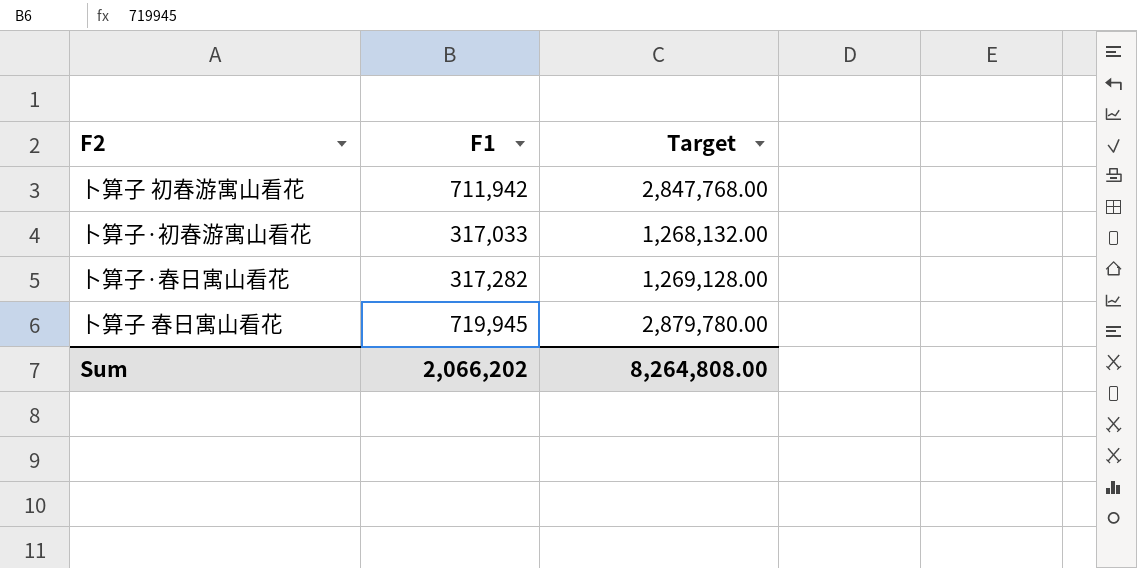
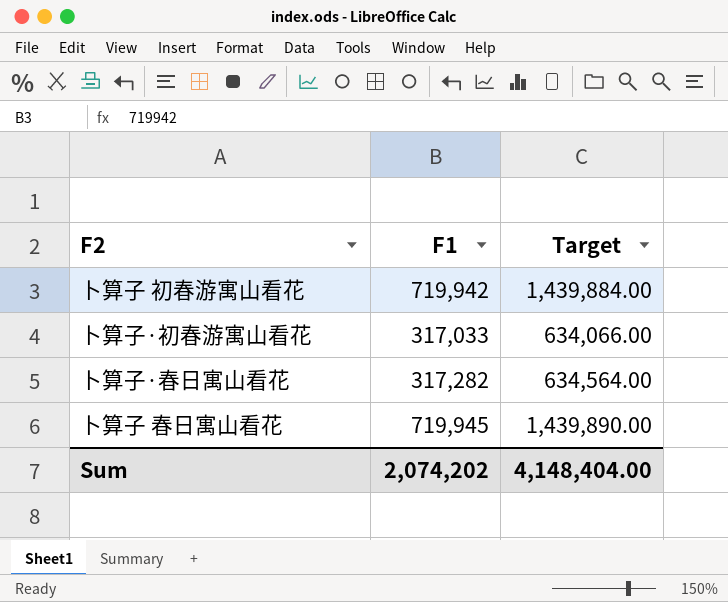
column Target | formula: [F1] * 4 -> [F1] * 2
卜算子 初春游寓山看花 | F1: 711,942 -> 719,942
Sum | F1: 2,066,202 -> 2,074,202
Sum | Target: 8,264,808.00 -> 4,148,404.00

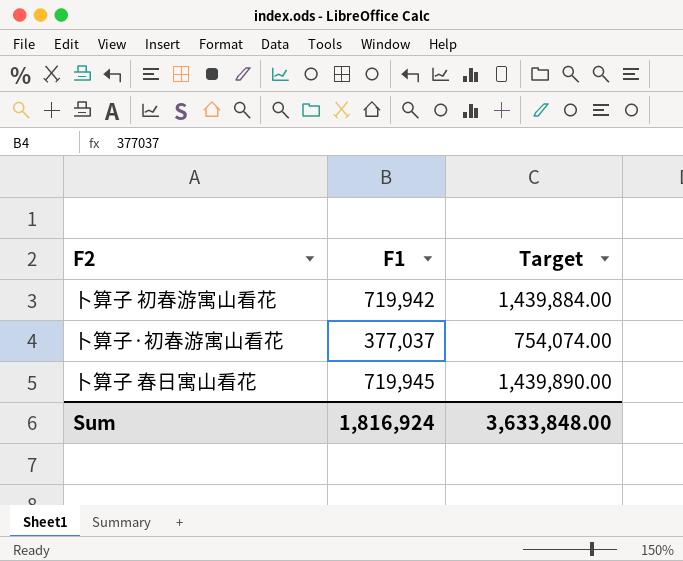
row 卜算子·春日寓山看花: 317,282 | 634,564.00 -> none
卜算子·初春游寓山看花 | F1: 317,033 -> 377,037
卜算子·初春游寓山看花 | Target: 634,066.00 -> 754,074.00
Sum | F1: 2,074,202 -> 1,816,924
Sum | Target: 4,148,404.00 -> 3,633,848.00

